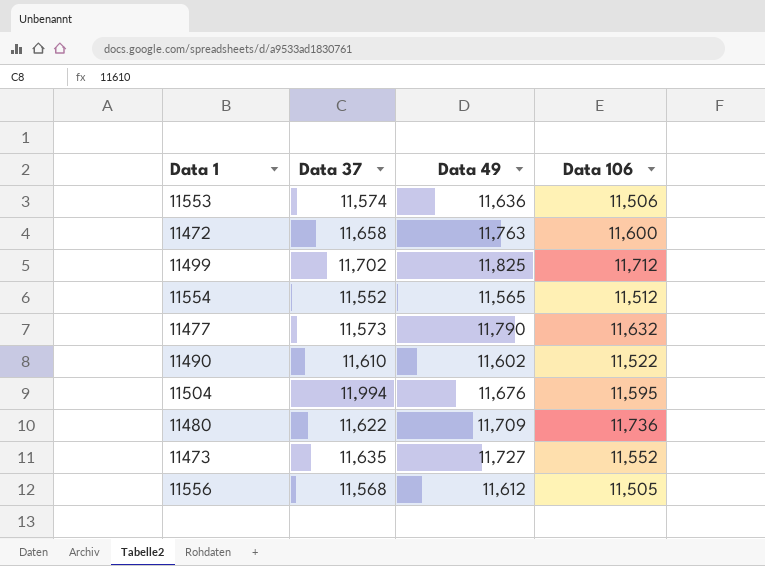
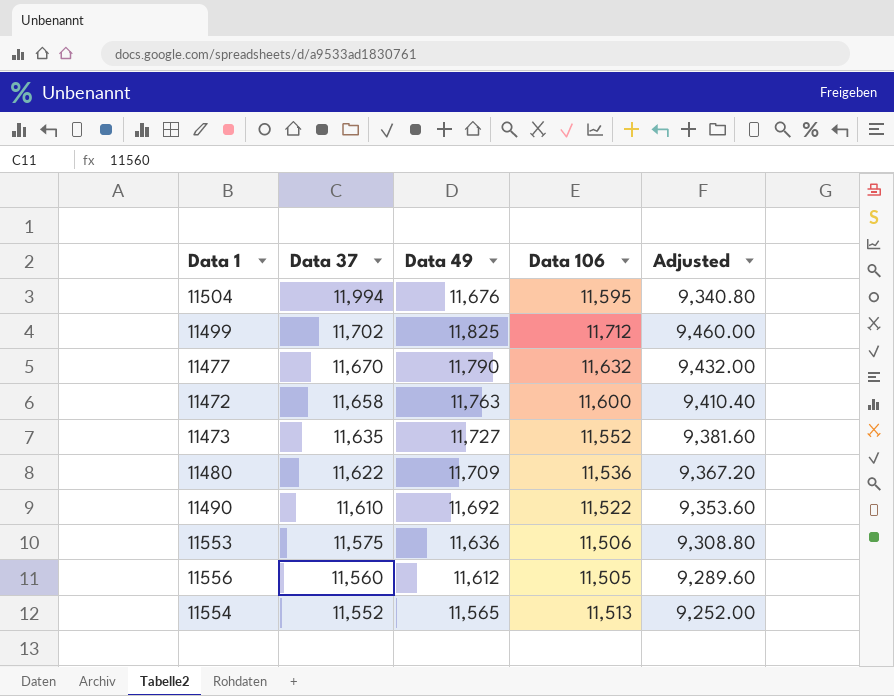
row order: none -> Data 37 descending
column Adjusted | formula: none -> [Data 49] * 0.8
11477 | Data 37: 11,573 -> 11,670
11480 | Data 106: 11,736 -> 11,536
11490 | Data 49: 11,602 -> 11,692
11553 | Data 37: 11,574 -> 11,575
11556 | Data 37: 11,568 -> 11,560
11554 | Data 106: 11,512 -> 11,513

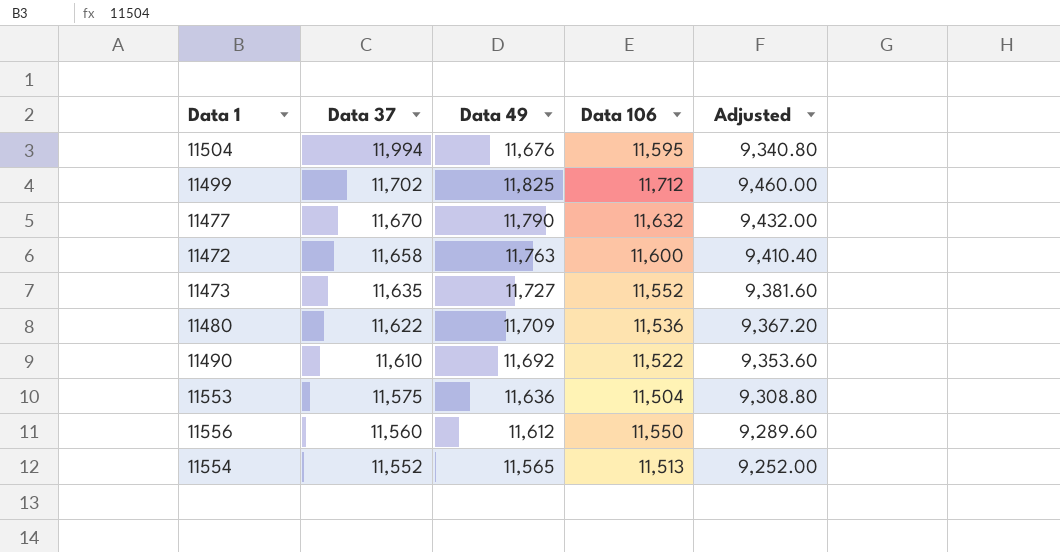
11553 | Data 106: 11,506 -> 11,504
11556 | Data 106: 11,505 -> 11,550

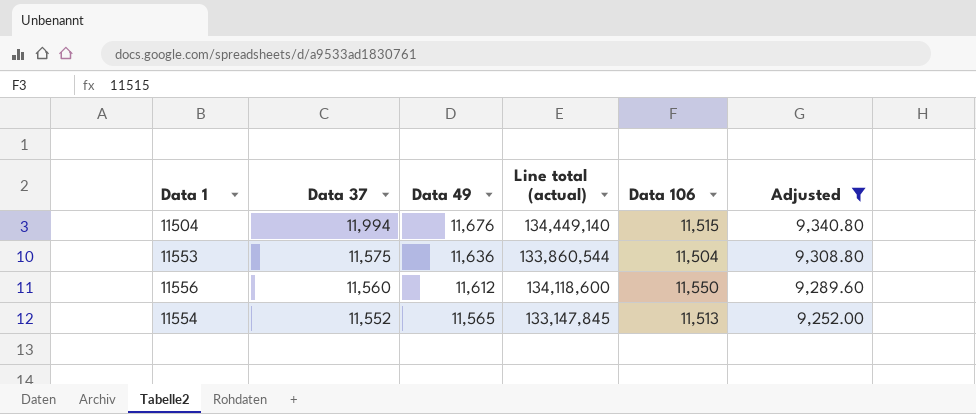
filter: none -> Adjusted <= 9,340.80
column Line total (actual) | formula: none -> [Data 49] * [Data 106]
11504 | Data 106: 11,595 -> 11,515

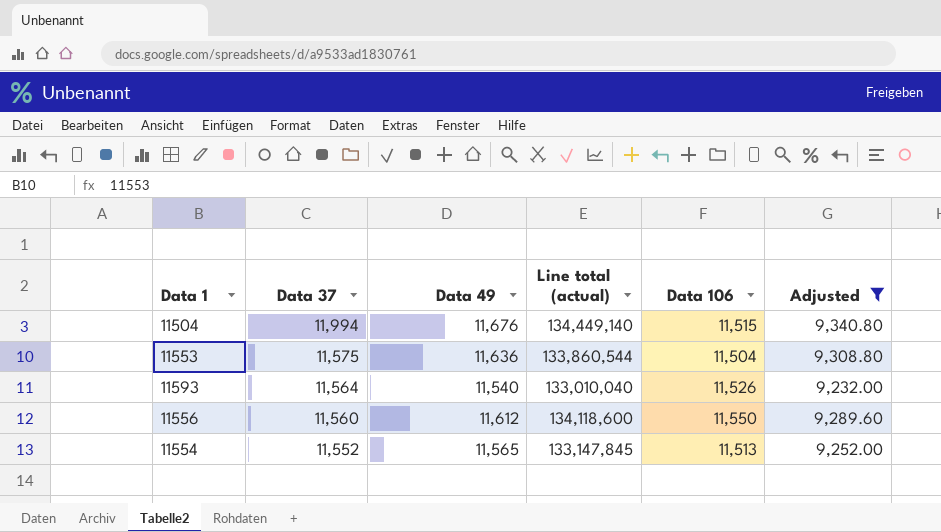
row 11593: none -> 11,564 | 11,540 | 133,010,040 | 11,526 | 9,232.00

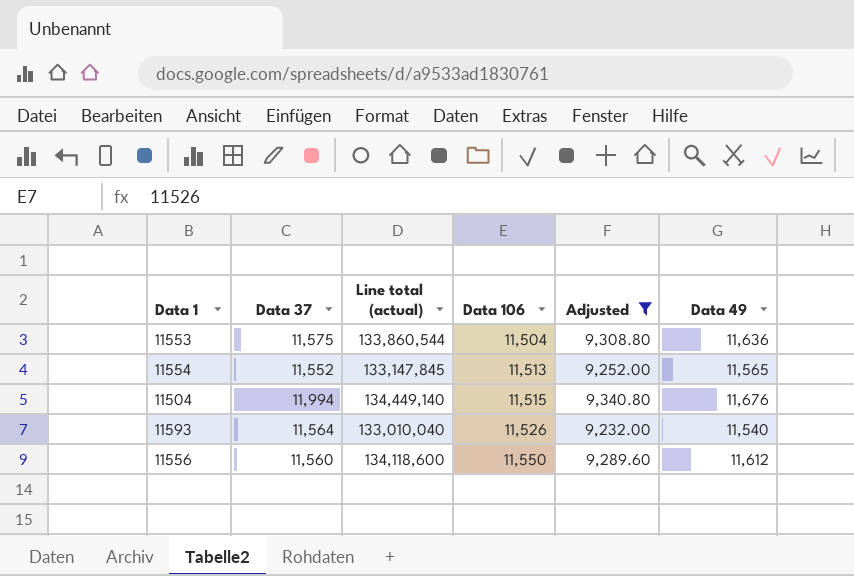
row order: Data 37 descending -> Data 106 ascending
column Data 49 | position: 3 -> 6

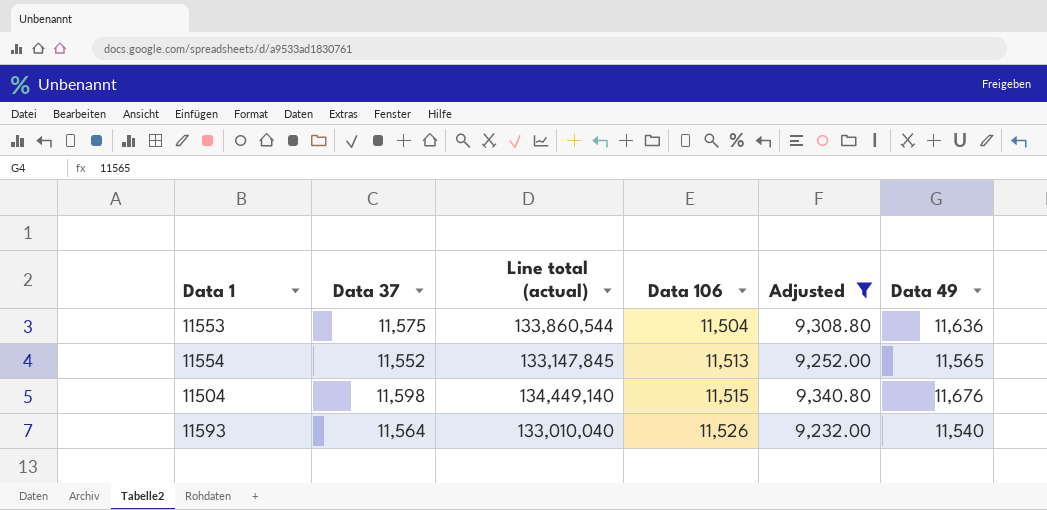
row 11556: 11,560 | 134,118,600 | 11,550 | 9,289.60 | 11,612 -> none
11504 | Data 37: 11,994 -> 11,598

